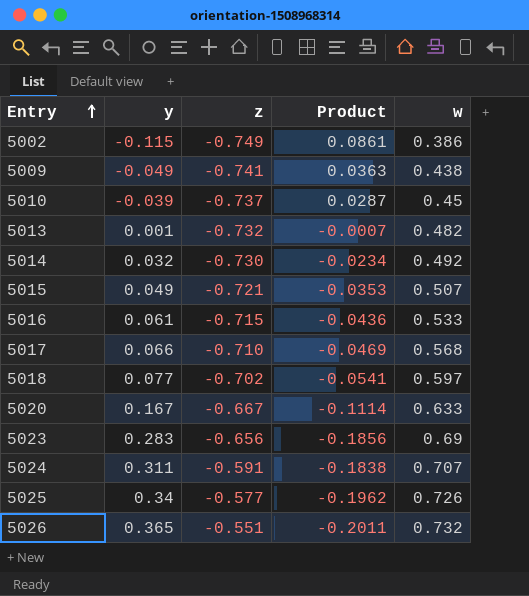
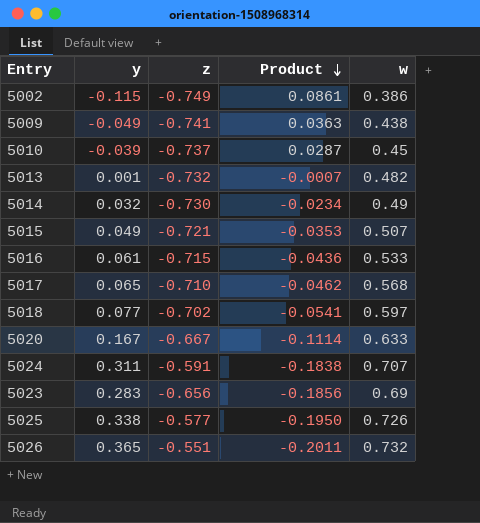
row order: Entry ascending -> Product descending
5014 | w: 0.492 -> 0.49
5017 | y: 0.066 -> 0.065
5017 | Product: -0.0469 -> -0.0462
5025 | y: 0.34 -> 0.338
5025 | Product: -0.1962 -> -0.1950

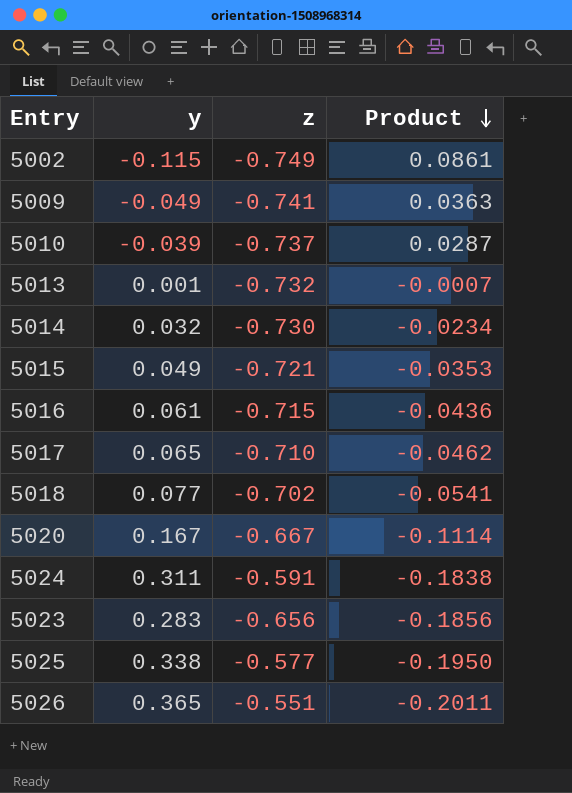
column w | position: 5 -> none

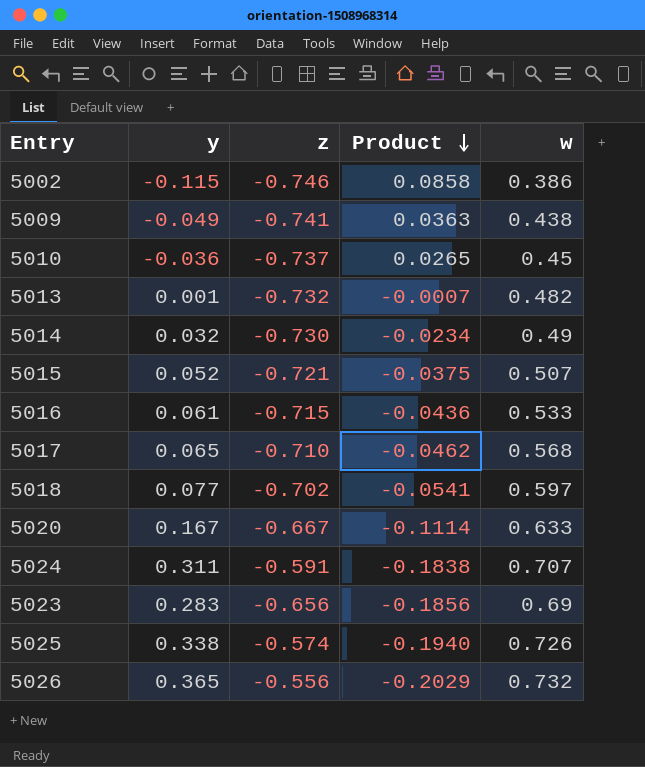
column w | position: none -> 5
5002 | z: -0.749 -> -0.746
5002 | Product: 0.0861 -> 0.0858
5010 | y: -0.039 -> -0.036
5010 | Product: 0.0287 -> 0.0265
5015 | y: 0.049 -> 0.052
5015 | Product: -0.0353 -> -0.0375
5025 | z: -0.577 -> -0.574
5025 | Product: -0.1950 -> -0.1940
5026 | z: -0.551 -> -0.556
5026 | Product: -0.2011 -> -0.2029

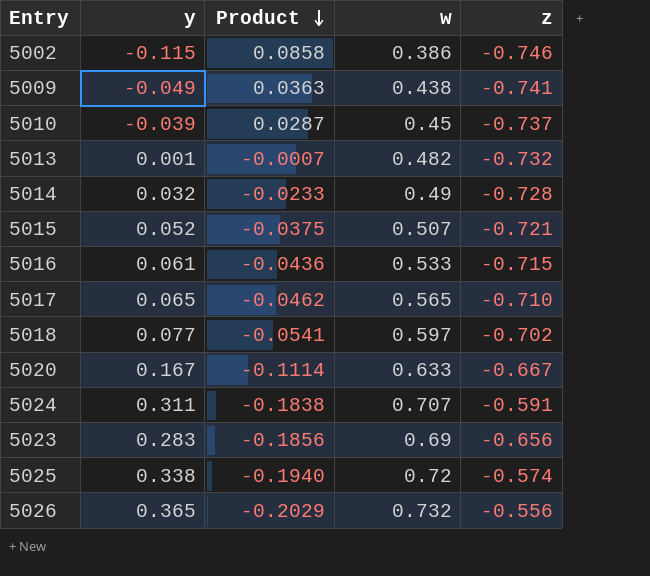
column z | position: 3 -> 5
5010 | y: -0.036 -> -0.039
5010 | Product: 0.0265 -> 0.0287
5014 | Product: -0.0234 -> -0.0233
5014 | z: -0.730 -> -0.728
5017 | w: 0.568 -> 0.565
5025 | w: 0.726 -> 0.72

